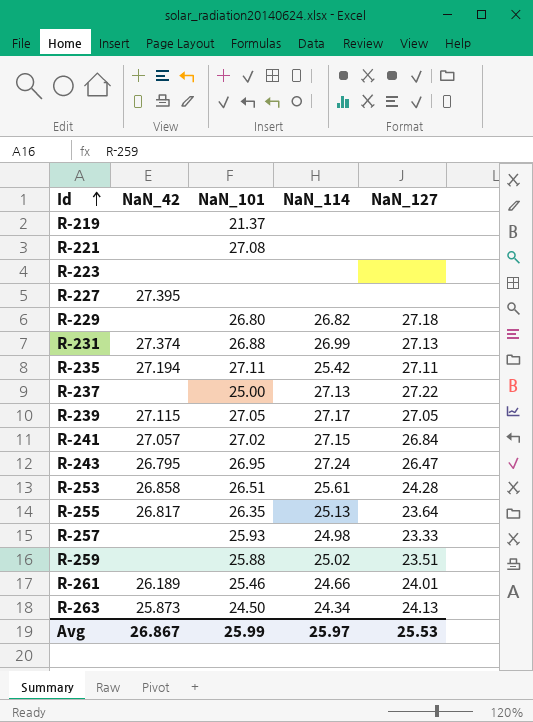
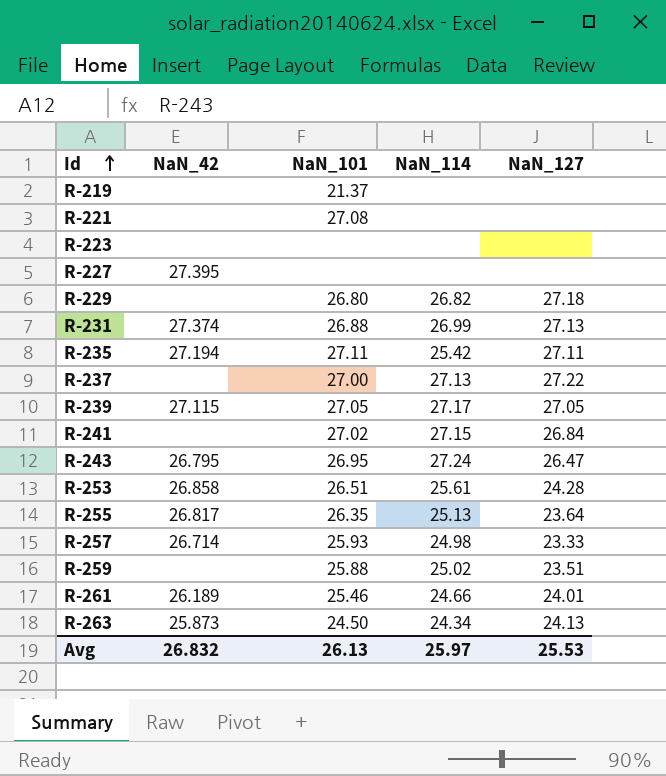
R-237 | NaN_101: 25.00 -> 27.00
R-241 | NaN_42: 27.057 -> none
R-257 | NaN_42: none -> 26.714
Avg | NaN_42: 26.867 -> 26.832
Avg | NaN_101: 25.99 -> 26.13

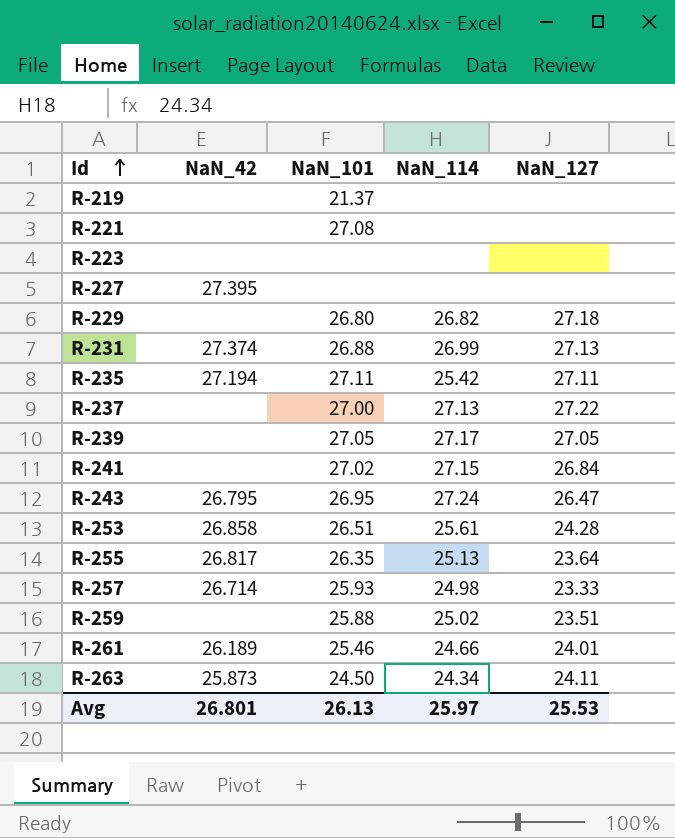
R-239 | NaN_42: 27.115 -> none
R-263 | NaN_127: 24.13 -> 24.11
Avg | NaN_42: 26.832 -> 26.801

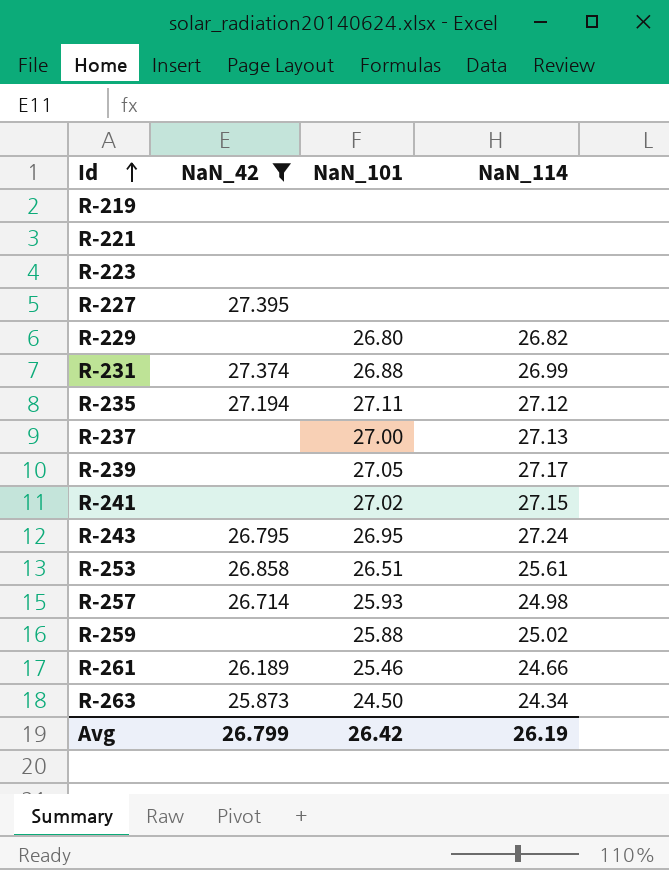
filter: none -> NaN_42 != 26.817
column NaN_127 | position: 5 -> none
R-219 | NaN_101: 21.37 -> none
R-221 | NaN_101: 27.08 -> none
R-235 | NaN_114: 25.42 -> 27.12
Avg | NaN_42: 26.801 -> 26.799
Avg | NaN_101: 26.13 -> 26.42
Avg | NaN_114: 25.97 -> 26.19

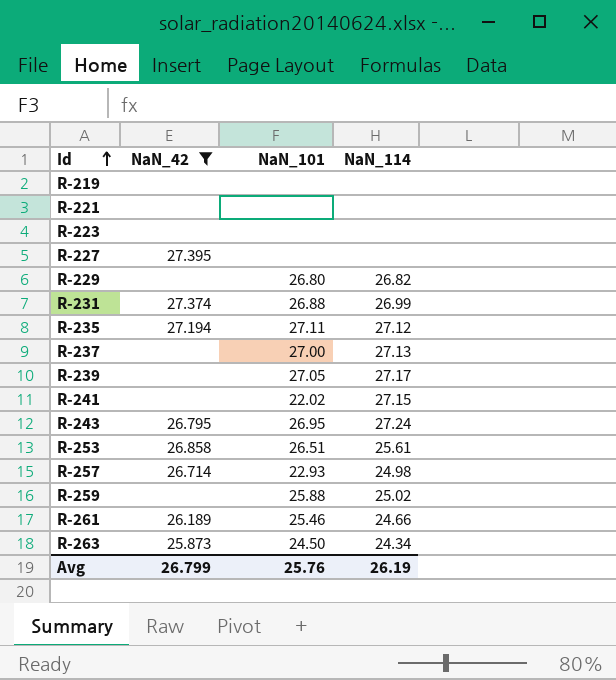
R-241 | NaN_101: 27.02 -> 22.02
R-257 | NaN_101: 25.93 -> 22.93
Avg | NaN_101: 26.42 -> 25.76

